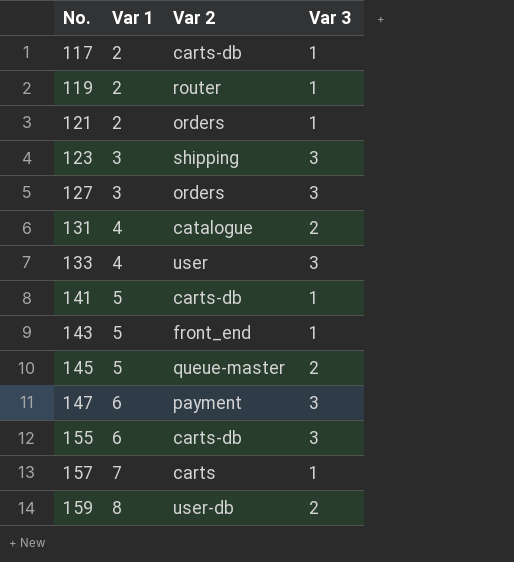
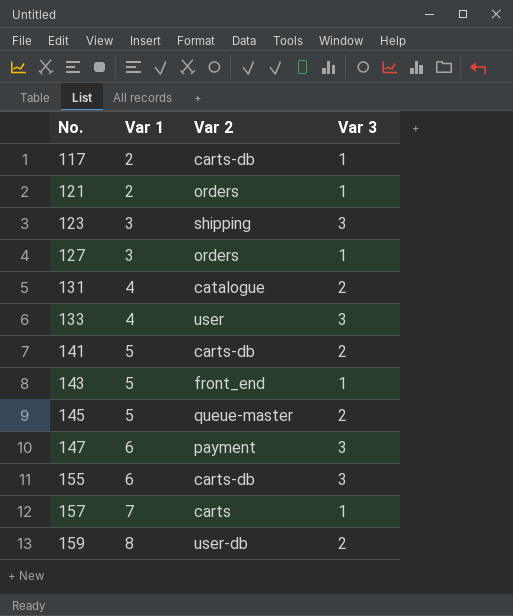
row 119: 2 | router | 1 -> none
127 | Var 3: 3 -> 1
141 | Var 3: 1 -> 2

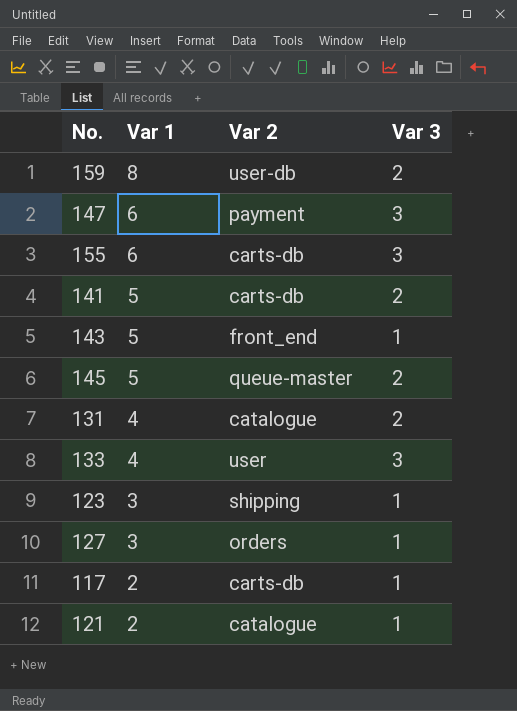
row order: No. ascending -> Var 1 descending
row 157: 7 | carts | 1 -> none
123 | Var 3: 3 -> 1
121 | Var 2: orders -> catalogue

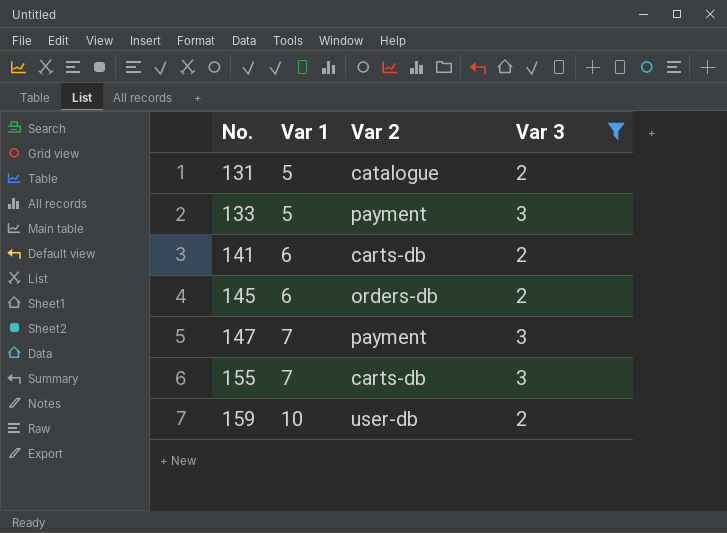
filter: none -> Var 3 != 1
row order: Var 1 descending -> No. ascending
131 | Var 1: 4 -> 5
133 | Var 1: 4 -> 5
133 | Var 2: user -> payment
141 | Var 1: 5 -> 6
145 | Var 1: 5 -> 6
145 | Var 2: queue-master -> orders-db
147 | Var 1: 6 -> 7
155 | Var 1: 6 -> 7
159 | Var 1: 8 -> 10

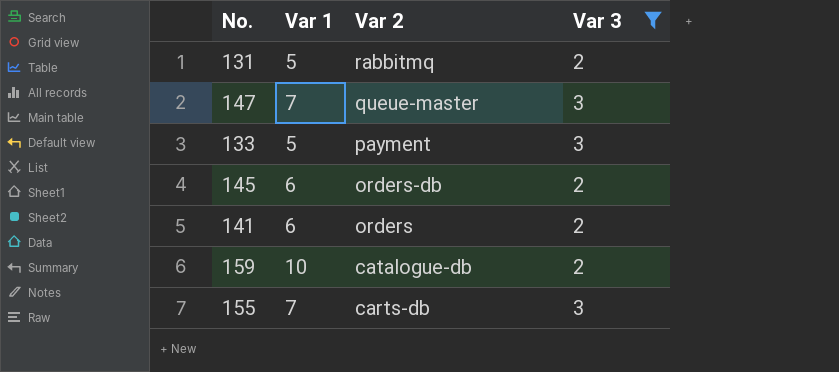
row order: No. ascending -> Var 2 descending
131 | Var 2: catalogue -> rabbitmq
147 | Var 2: payment -> queue-master
141 | Var 2: carts-db -> orders
159 | Var 2: user-db -> catalogue-db

